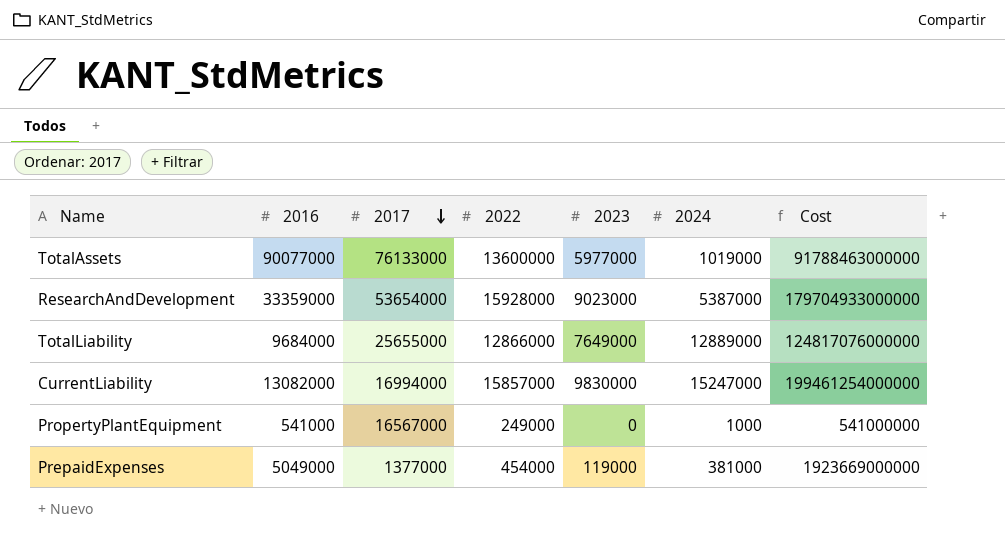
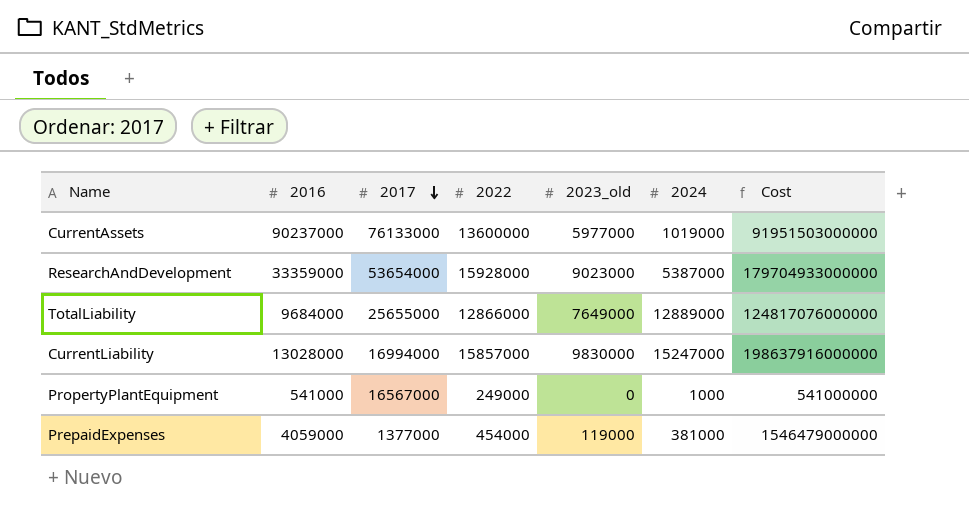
column name: 2023 -> 2023_old
row TotalAssets: 90077000 | 76133000 | 13600000 | 5977000 | 1019000 | 91788463000000 -> none
row CurrentAssets: none -> 90237000 | 76133000 | 13600000 | 5977000 | 1019000 | 91951503000000
CurrentLiability | 2016: 13082000 -> 13028000
CurrentLiability | Cost: 199461254000000 -> 198637916000000
PrepaidExpenses | 2016: 5049000 -> 4059000
PrepaidExpenses | Cost: 1923669000000 -> 1546479000000

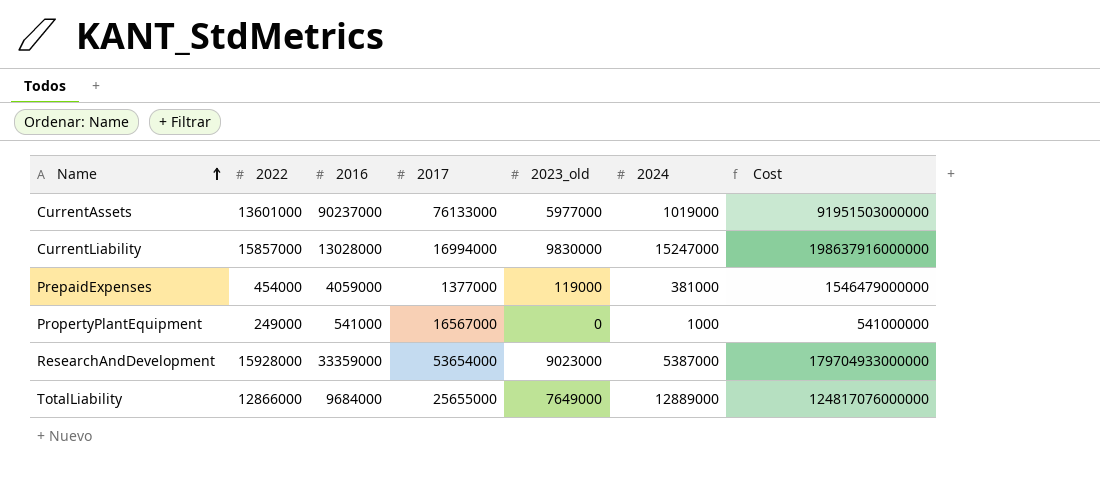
row order: 2017 descending -> Name ascending
column 2022 | position: 4 -> 2
CurrentAssets | 2022: 13600000 -> 13601000

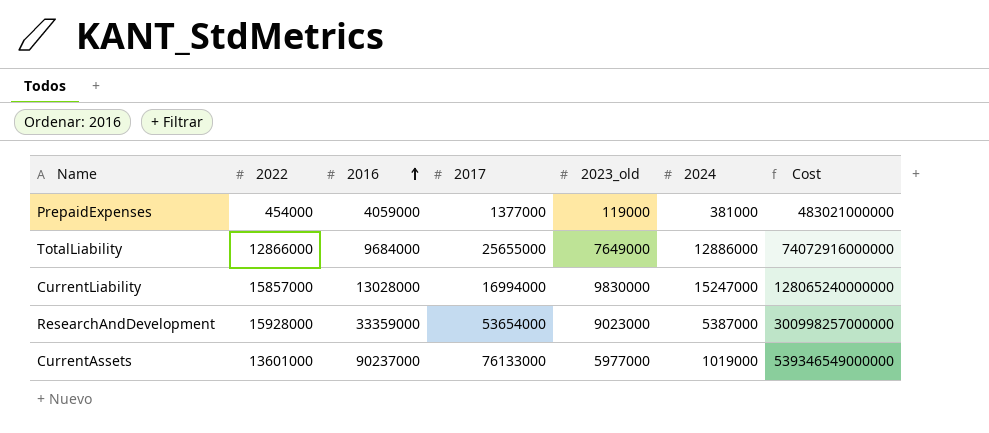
row order: Name ascending -> 2016 ascending
column Cost | formula: [2016] * [2024] -> [2016] * [2023_old]
row PropertyPlantEquipment: 249000 | 541000 | 16567000 | 0 | 1000 | 541000000 -> none
TotalLiability | 2024: 12889000 -> 12886000

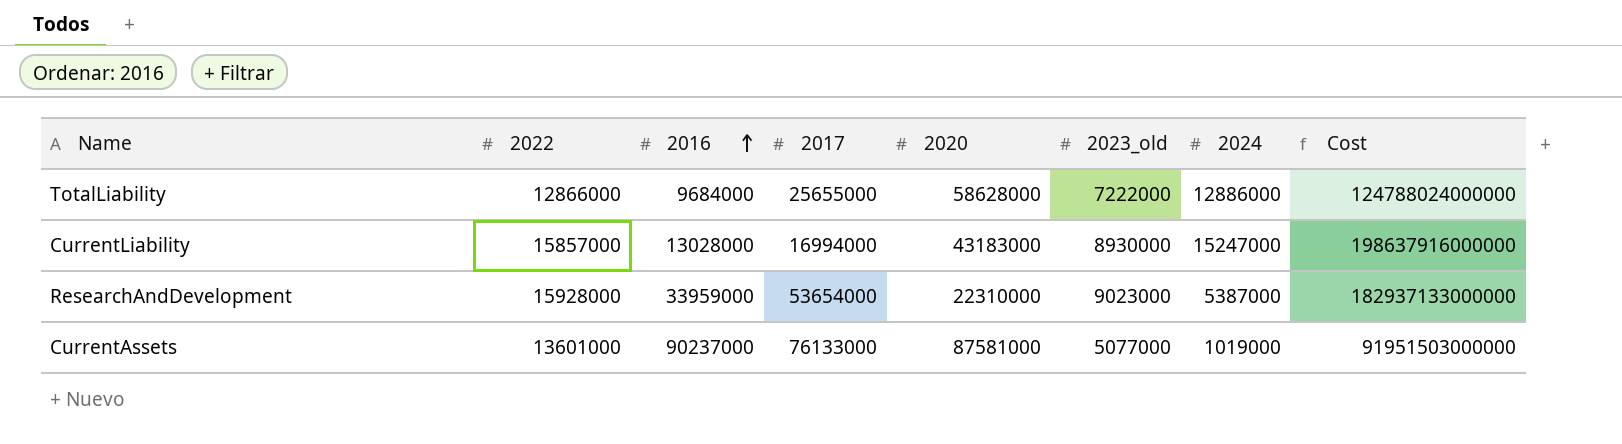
column 2020 | position: none -> 5
column Cost | formula: [2016] * [2023_old] -> [2016] * [2024]
row PrepaidExpenses: 454000 | 4059000 | 1377000 | 119000 | 381000 | 483021000000 -> none
TotalLiability | 2023_old: 7649000 -> 7222000
CurrentLiability | 2023_old: 9830000 -> 8930000
ResearchAndDevelopment | 2016: 33359000 -> 33959000
CurrentAssets | 2023_old: 5977000 -> 5077000

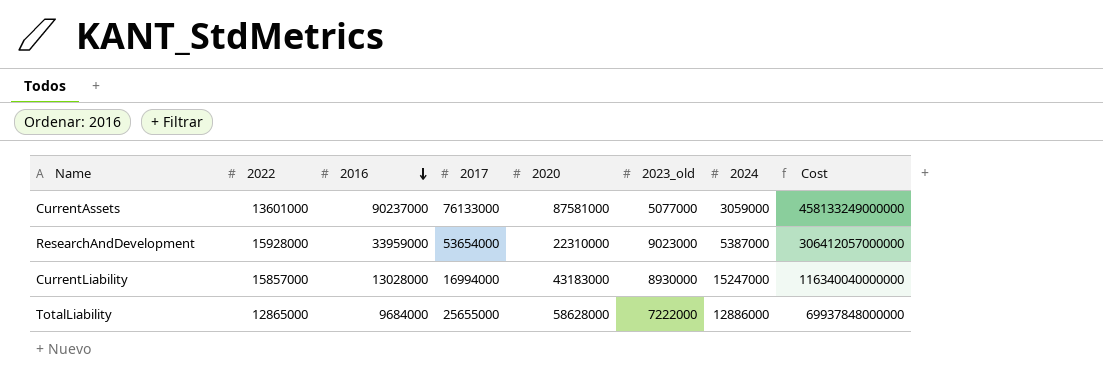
row order: 2016 ascending -> 2016 descending
column Cost | formula: [2016] * [2024] -> [2016] * [2023_old]
CurrentAssets | 2024: 1019000 -> 3059000
TotalLiability | 2022: 12866000 -> 12865000

